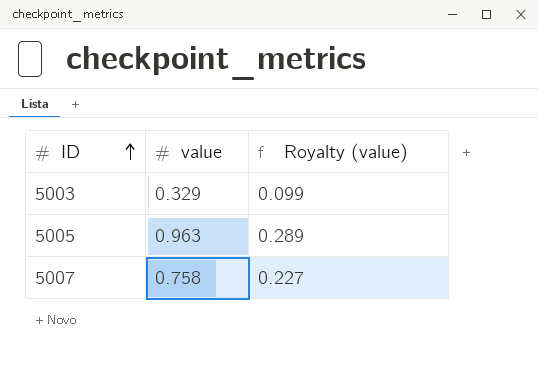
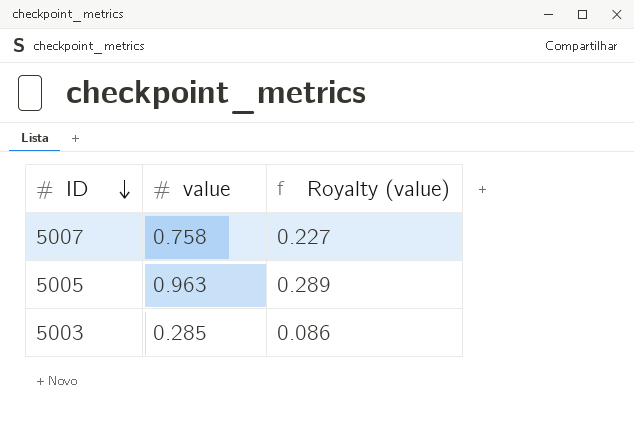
row order: ID ascending -> ID descending
5003 | value: 0.329 -> 0.285
5003 | Royalty (value): 0.099 -> 0.086

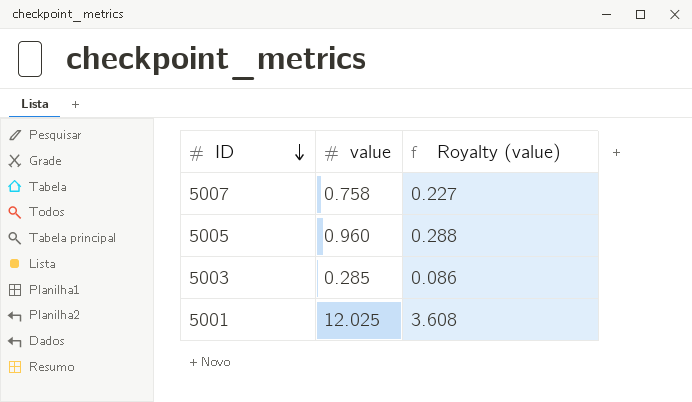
5005 | value: 0.963 -> 0.960
5005 | Royalty (value): 0.289 -> 0.288
row 5001: none -> 12.025 | 3.608

